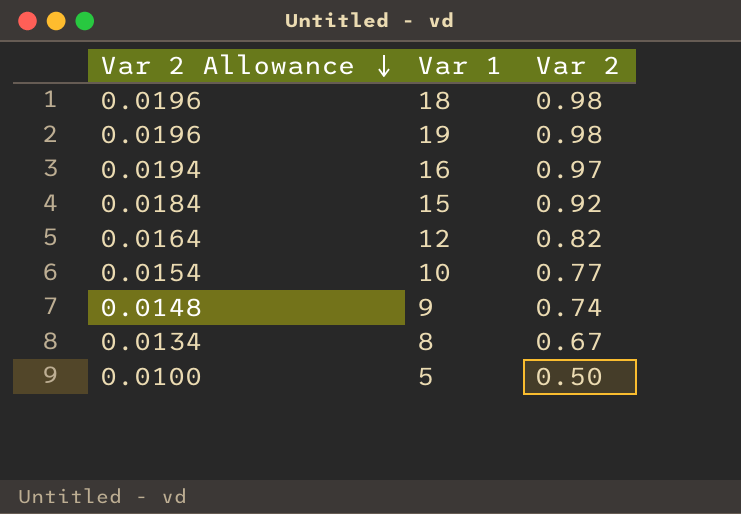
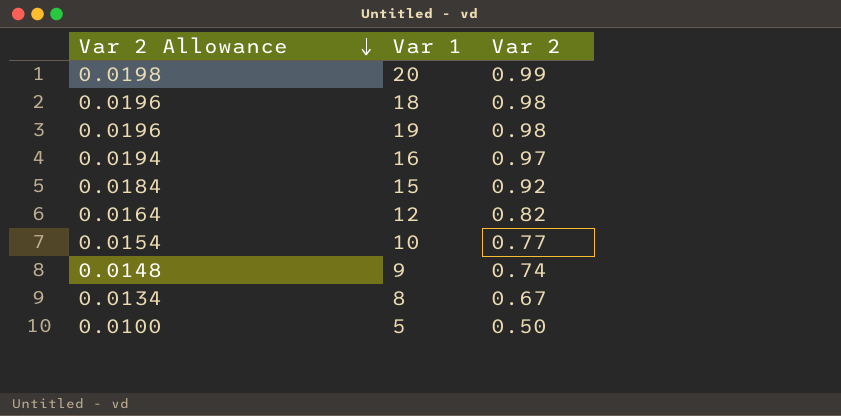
row 20: none -> 0.0198 | 0.99

